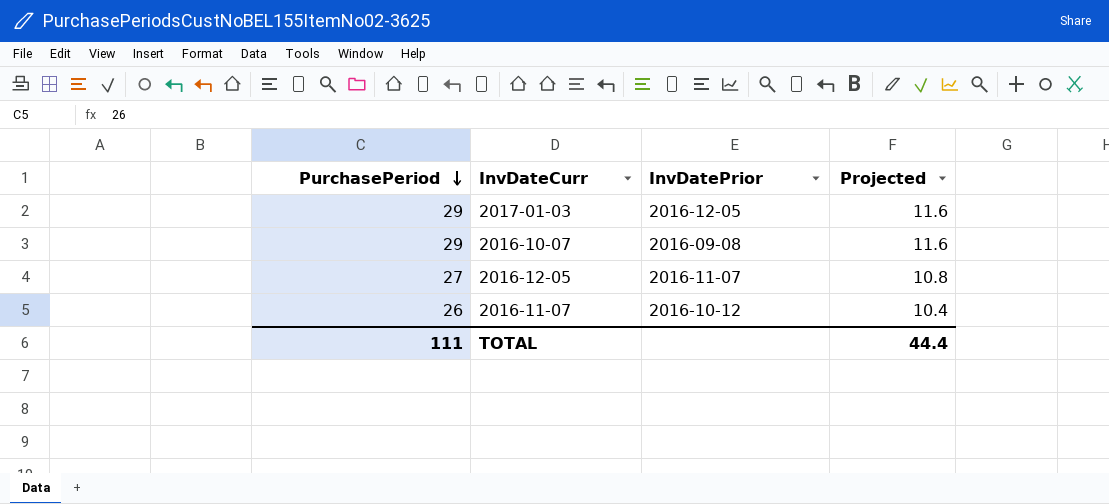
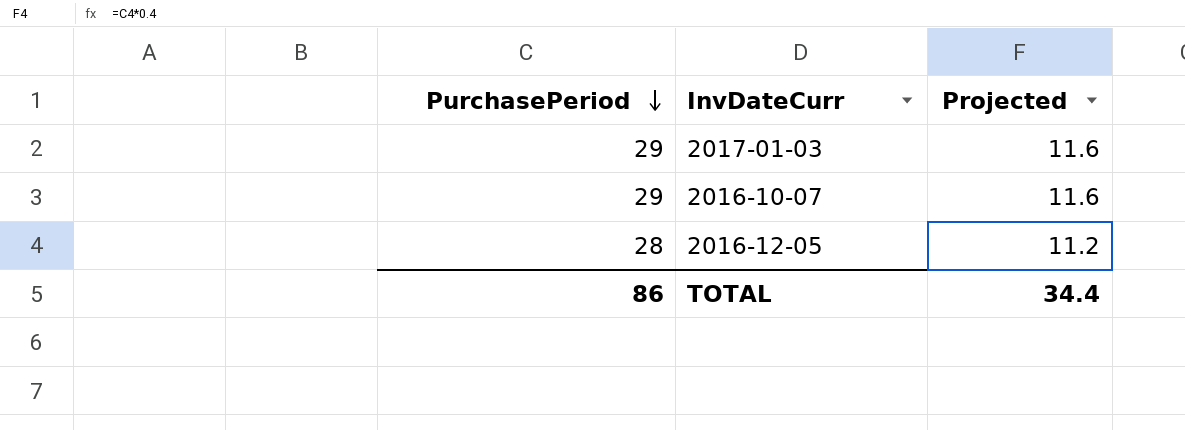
column InvDatePrior | position: 3 -> none
row 2016-11-07: 26 | 2016-10-12 | 10.4 -> none
2016-12-05 | PurchasePeriod: 27 -> 28
2016-12-05 | Projected: 10.8 -> 11.2
TOTAL | PurchasePeriod: 111 -> 86
TOTAL | Projected: 44.4 -> 34.4

